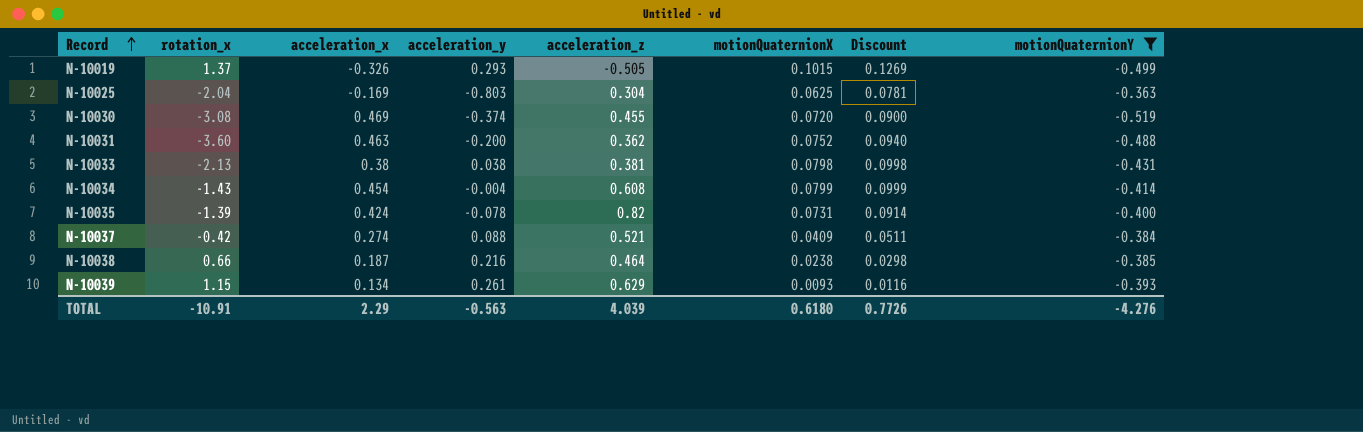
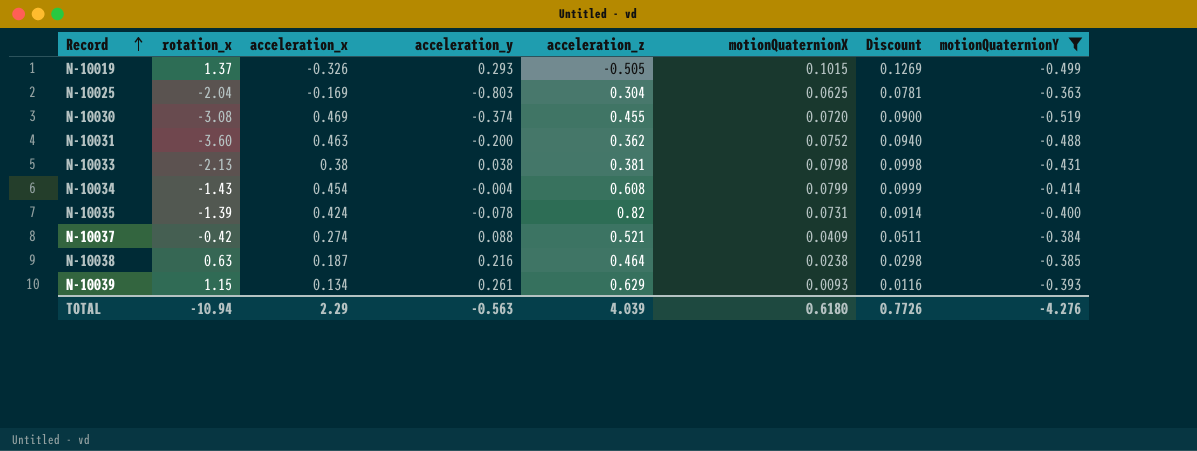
N-10038 | rotation_x: 0.66 -> 0.63
TOTAL | rotation_x: -10.91 -> -10.94

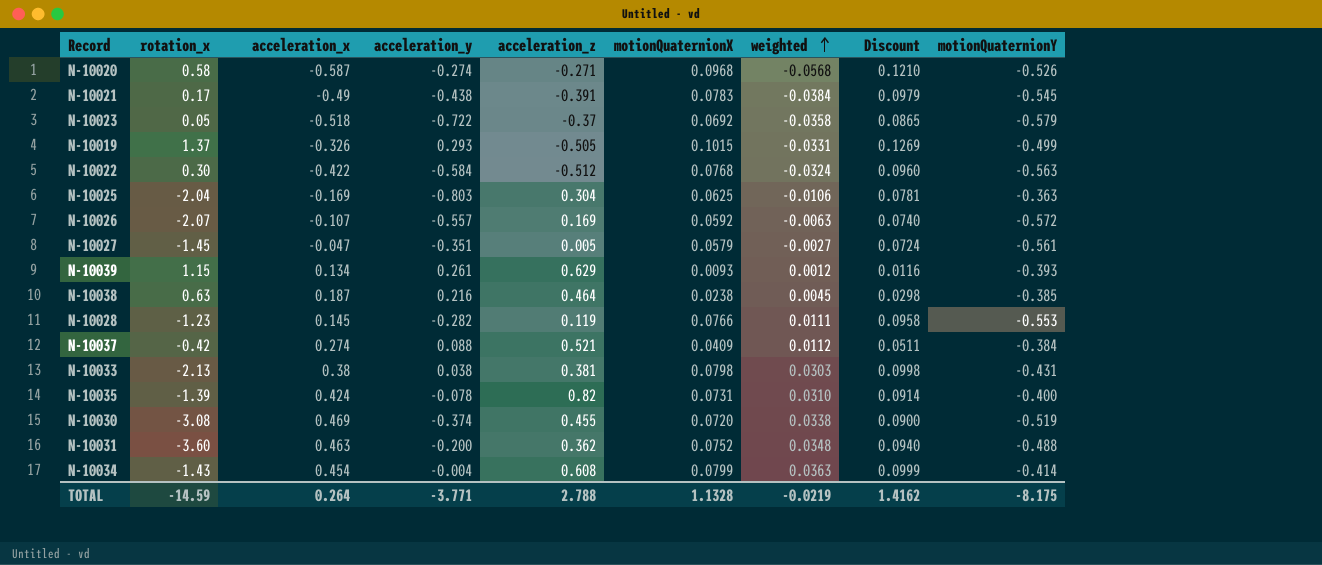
filter: motionQuaternionY >= -0.519 -> none
row order: Record ascending -> weighted ascending
column weighted | formula: none -> [acceleration_x] * [motionQuaternionX]
TOTAL | rotation_x: -10.94 -> -14.59
TOTAL | acceleration_x: 2.29 -> 0.264
TOTAL | acceleration_y: -0.563 -> -3.771
TOTAL | acceleration_z: 4.039 -> 2.788
TOTAL | motionQuaternionX: 0.6180 -> 1.1328
TOTAL | Discount: 0.7726 -> 1.4162
TOTAL | motionQuaternionY: -4.276 -> -8.175

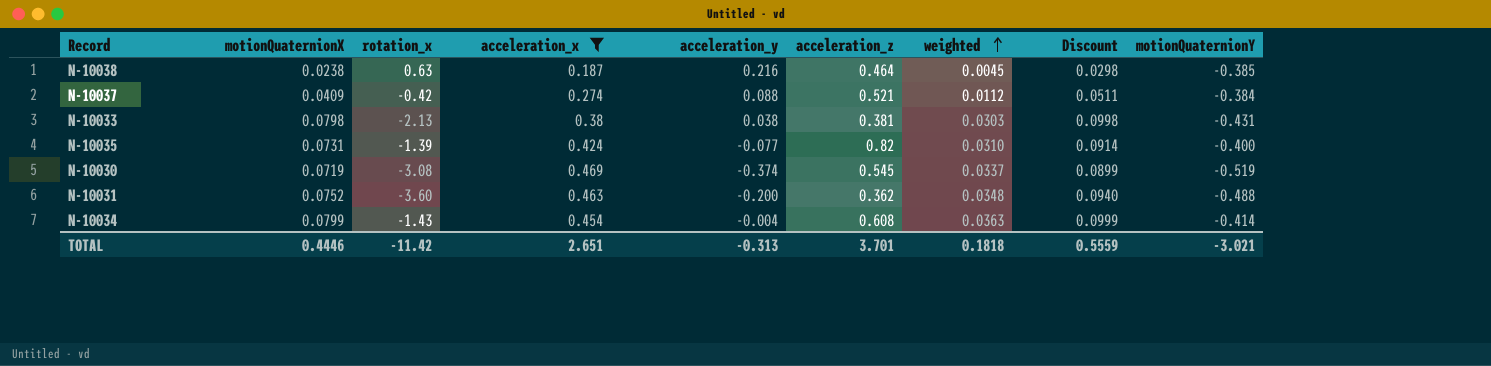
filter: none -> acceleration_x >= 0.187
column motionQuaternionX | position: 6 -> 2
N-10035 | acceleration_y: -0.078 -> -0.077
N-10030 | motionQuaternionX: 0.0720 -> 0.0719
N-10030 | acceleration_z: 0.455 -> 0.545
N-10030 | weighted: 0.0338 -> 0.0337
N-10030 | Discount: 0.0900 -> 0.0899
TOTAL | motionQuaternionX: 1.1328 -> 0.4446
TOTAL | rotation_x: -14.59 -> -11.42
TOTAL | acceleration_x: 0.264 -> 2.651
TOTAL | acceleration_y: -3.771 -> -0.313
TOTAL | acceleration_z: 2.788 -> 3.701
TOTAL | weighted: -0.0219 -> 0.1818
TOTAL | Discount: 1.4162 -> 0.5559
TOTAL | motionQuaternionY: -8.175 -> -3.021

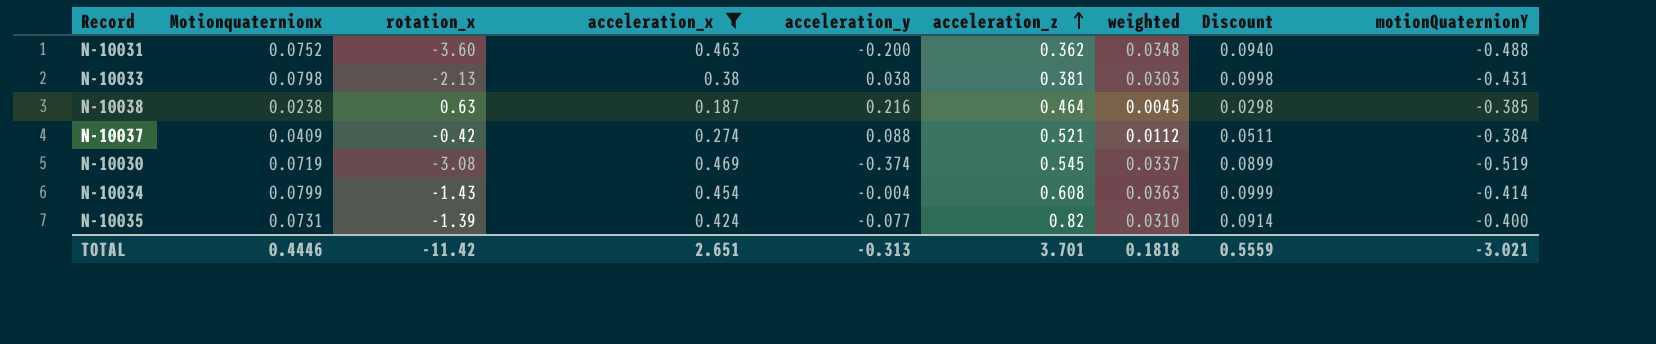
row order: weighted ascending -> acceleration_z ascending
column name: motionQuaternionX -> Motionquaternionx

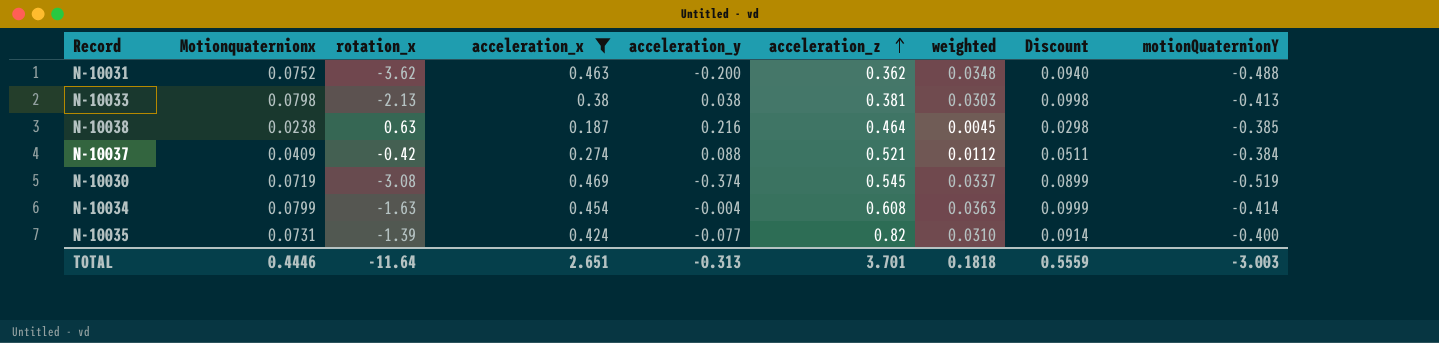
N-10031 | rotation_x: -3.60 -> -3.62
N-10033 | motionQuaternionY: -0.431 -> -0.413
N-10034 | rotation_x: -1.43 -> -1.63
TOTAL | rotation_x: -11.42 -> -11.64
TOTAL | motionQuaternionY: -3.021 -> -3.003

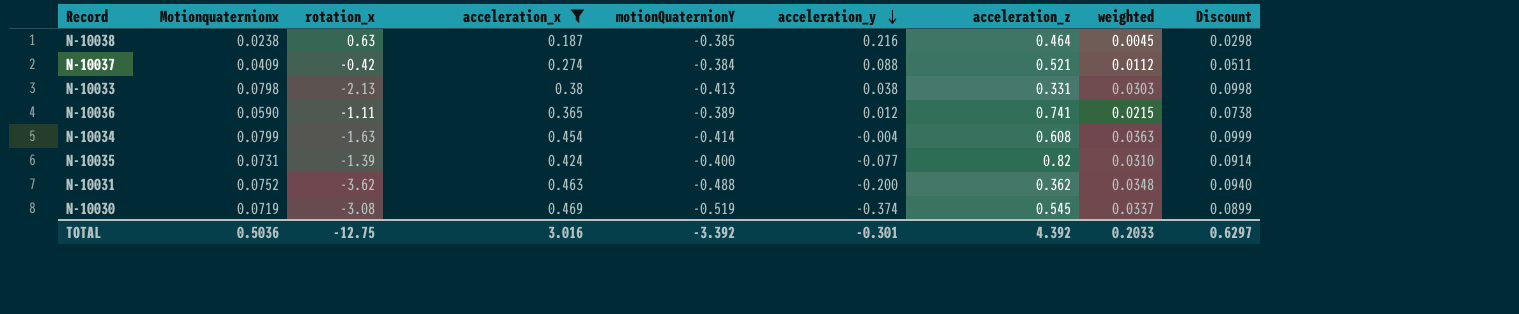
row order: acceleration_z ascending -> acceleration_y descending
column motionQuaternionY | position: 9 -> 5
N-10033 | acceleration_z: 0.381 -> 0.331
row N-10036: none -> 0.0590 | -1.11 | 0.365 | -0.389 | 0.012 | 0.741 | 0.0215 | 0.0738
TOTAL | Motionquaternionx: 0.4446 -> 0.5036
TOTAL | rotation_x: -11.64 -> -12.75
TOTAL | acceleration_x: 2.651 -> 3.016
TOTAL | motionQuaternionY: -3.003 -> -3.392
TOTAL | acceleration_y: -0.313 -> -0.301
TOTAL | acceleration_z: 3.701 -> 4.392
TOTAL | weighted: 0.1818 -> 0.2033
TOTAL | Discount: 0.5559 -> 0.6297

